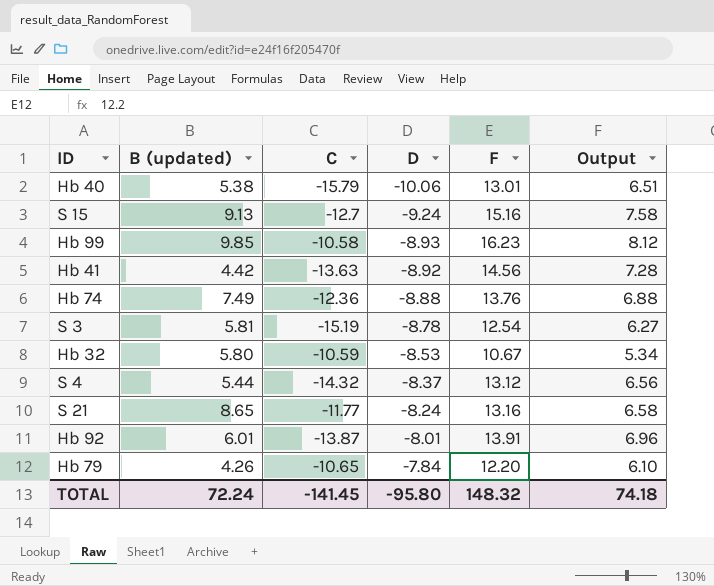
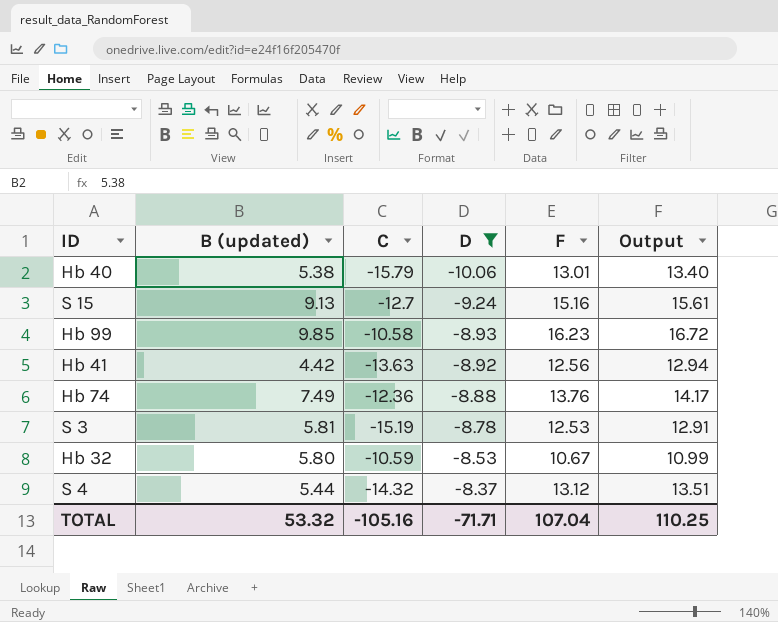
filter: none -> D <= -8.37
column Output | formula: [F] * 0.5 -> [F] * 1.03
Hb 41 | F: 14.56 -> 12.56
S 3 | F: 12.54 -> 12.53
TOTAL | B (updated): 72.24 -> 53.32
TOTAL | C: -141.45 -> -105.16
TOTAL | D: -95.80 -> -71.71
TOTAL | F: 148.32 -> 107.04
TOTAL | Output: 74.18 -> 110.25

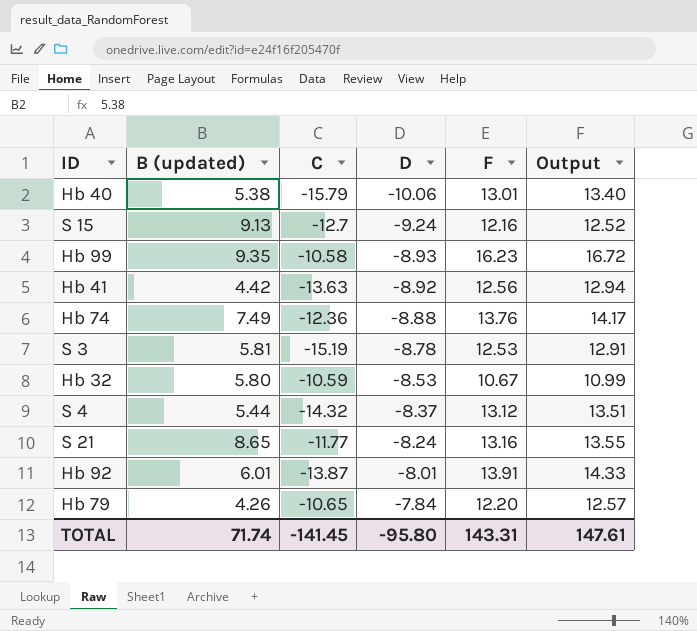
filter: D <= -8.37 -> none
S 15 | F: 15.16 -> 12.16
S 15 | Output: 15.61 -> 12.52
Hb 99 | B (updated): 9.85 -> 9.35
TOTAL | B (updated): 53.32 -> 71.74
TOTAL | C: -105.16 -> -141.45
TOTAL | D: -71.71 -> -95.80
TOTAL | F: 107.04 -> 143.31
TOTAL | Output: 110.25 -> 147.61

